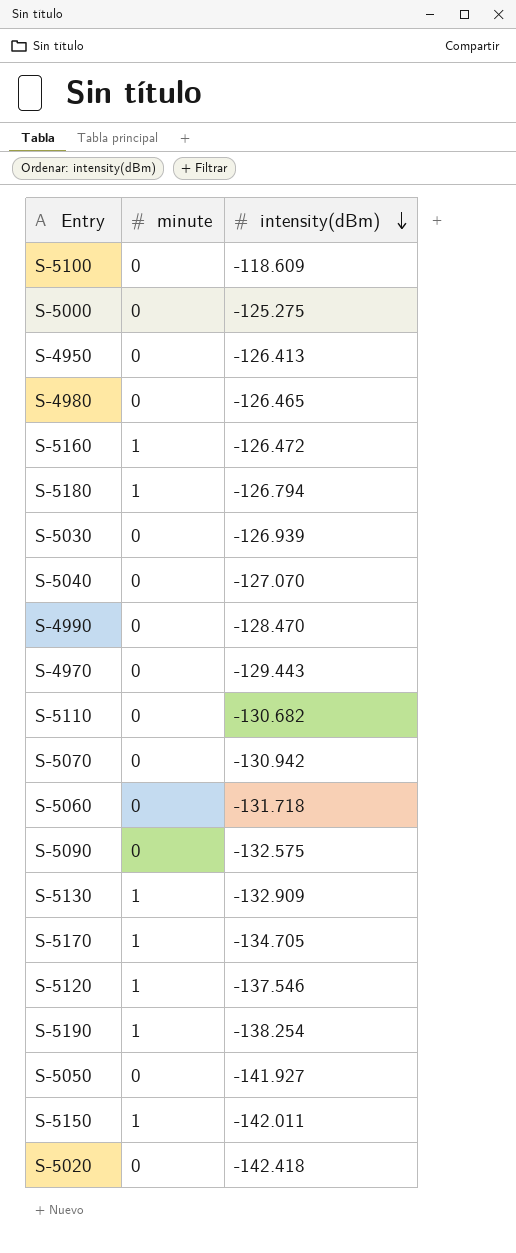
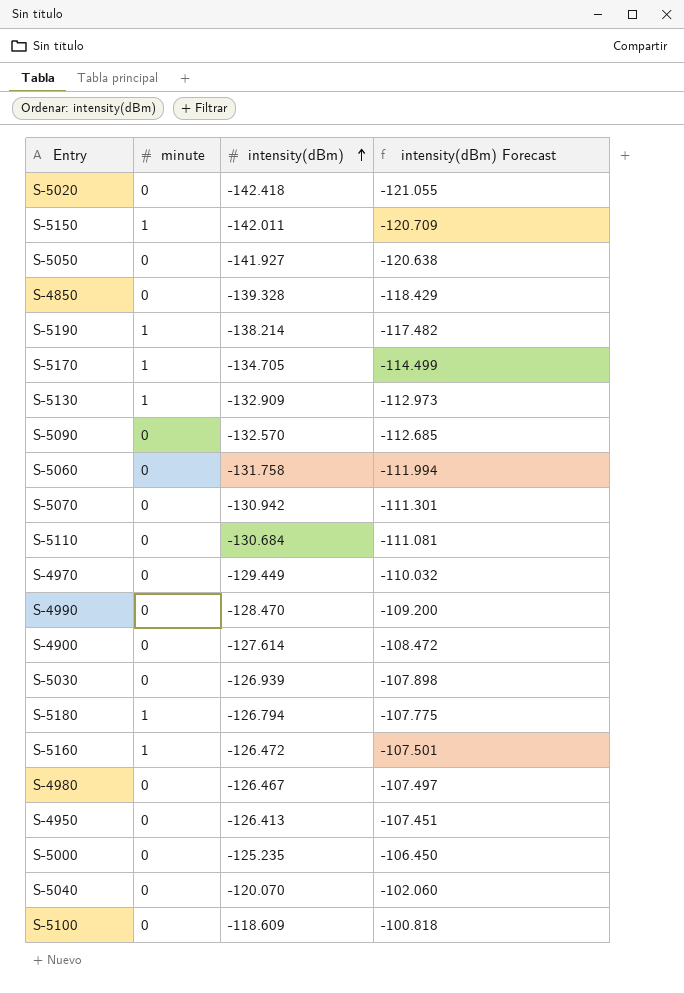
row order: intensity(dBm) descending -> intensity(dBm) ascending
column intensity(dBm) Forecast | formula: none -> [intensity(dBm)] * 0.85
row S-5120: 1 | -137.546 -> none
row S-4850: none -> 0 | -139.328 | -118.429
S-5190 | intensity(dBm): -138.254 -> -138.214
S-5090 | intensity(dBm): -132.575 -> -132.570
S-5060 | intensity(dBm): -131.718 -> -131.758
S-5110 | intensity(dBm): -130.682 -> -130.684
S-4970 | intensity(dBm): -129.443 -> -129.449
row S-4900: none -> 0 | -127.614 | -108.472
S-4980 | intensity(dBm): -126.465 -> -126.467
S-5000 | intensity(dBm): -125.275 -> -125.235
S-5040 | intensity(dBm): -127.070 -> -120.070

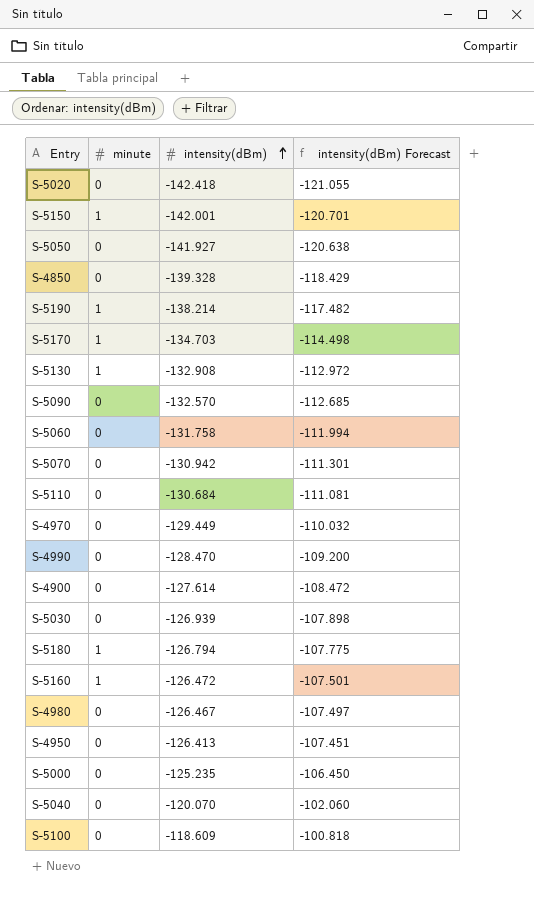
S-5150 | intensity(dBm): -142.011 -> -142.001
S-5150 | intensity(dBm) Forecast: -120.709 -> -120.701
S-5170 | intensity(dBm): -134.705 -> -134.703
S-5170 | intensity(dBm) Forecast: -114.499 -> -114.498
S-5130 | intensity(dBm): -132.909 -> -132.908
S-5130 | intensity(dBm) Forecast: -112.973 -> -112.972

